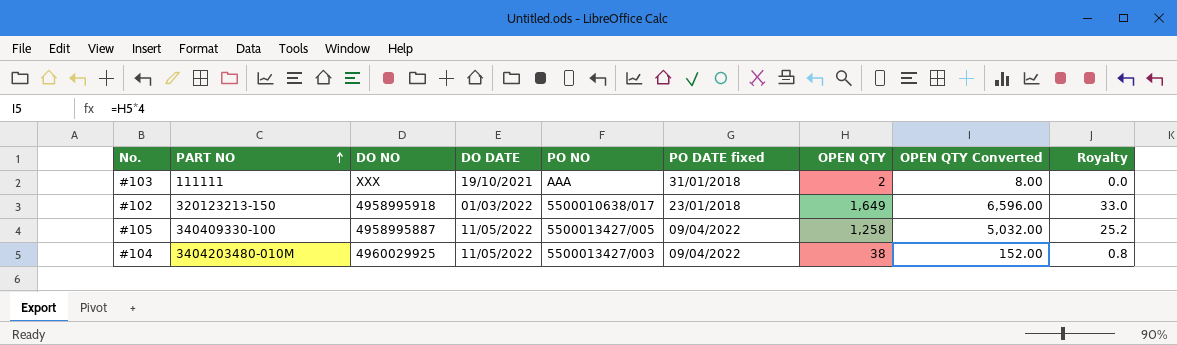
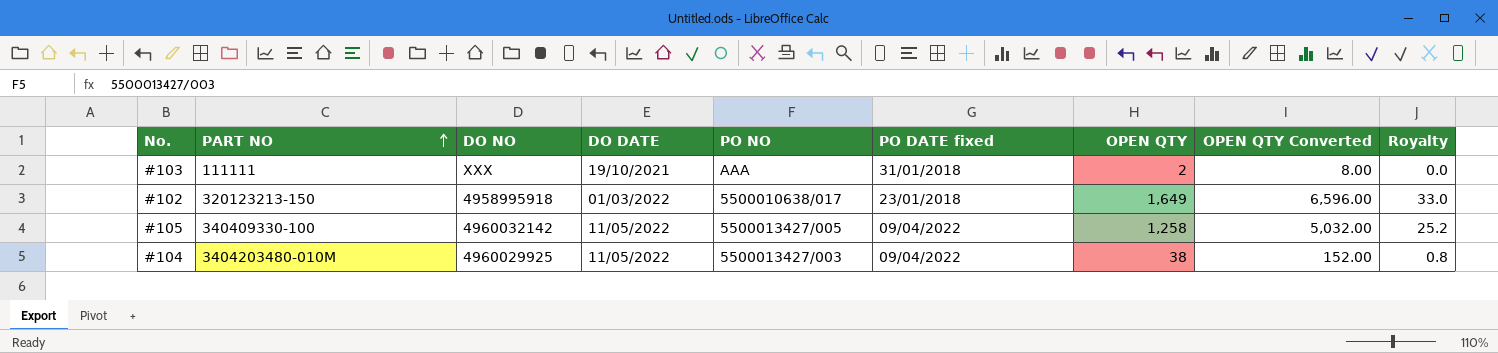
#105 | DO NO: 4958995887 -> 4960032142

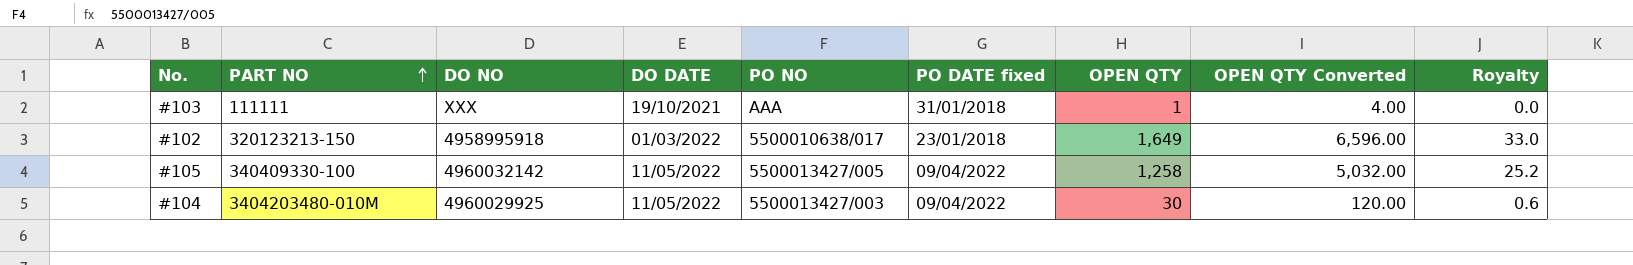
#103 | OPEN QTY: 2 -> 1
#103 | OPEN QTY Converted: 8.00 -> 4.00
#104 | OPEN QTY: 38 -> 30
#104 | OPEN QTY Converted: 152.00 -> 120.00
#104 | Royalty: 0.8 -> 0.6

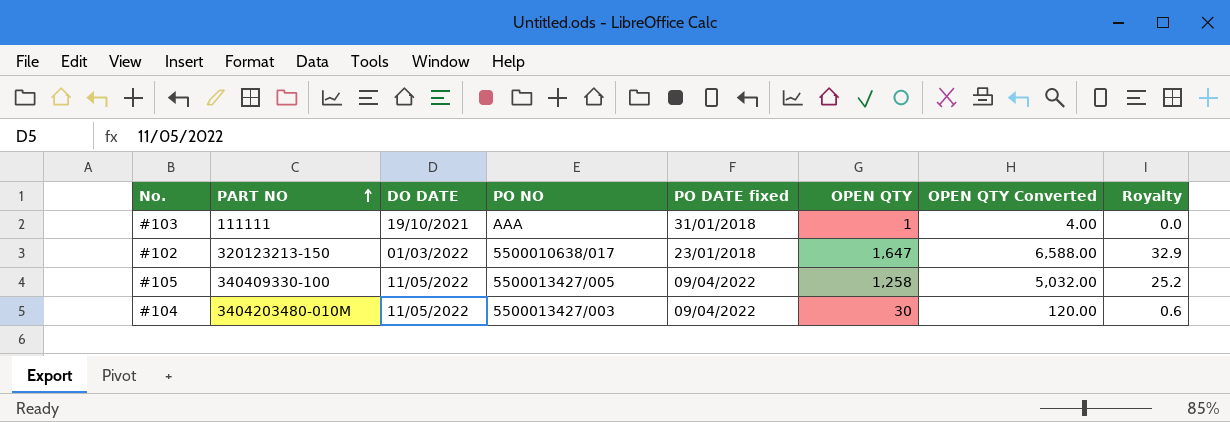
column DO NO | position: 3 -> none
#102 | OPEN QTY: 1,649 -> 1,647
#102 | OPEN QTY Converted: 6,596.00 -> 6,588.00
#102 | Royalty: 33.0 -> 32.9

